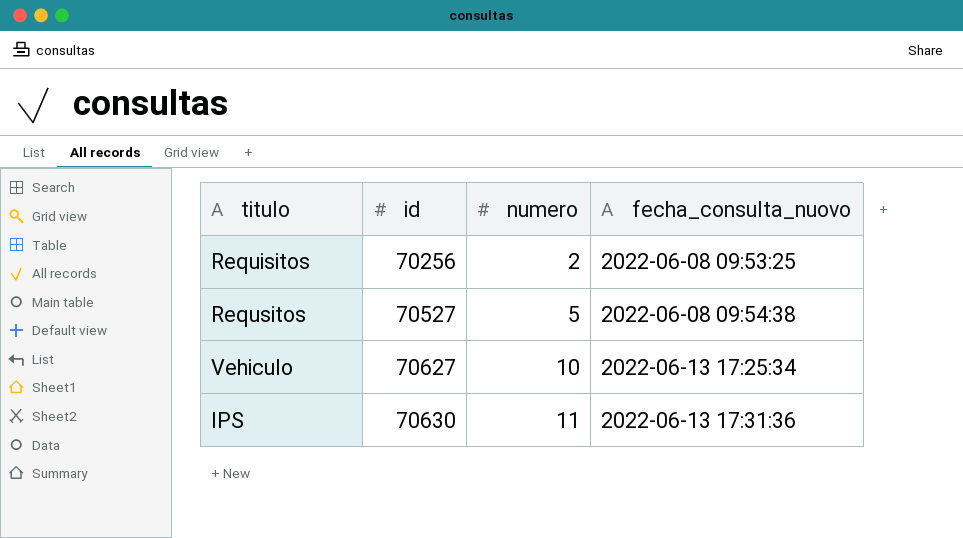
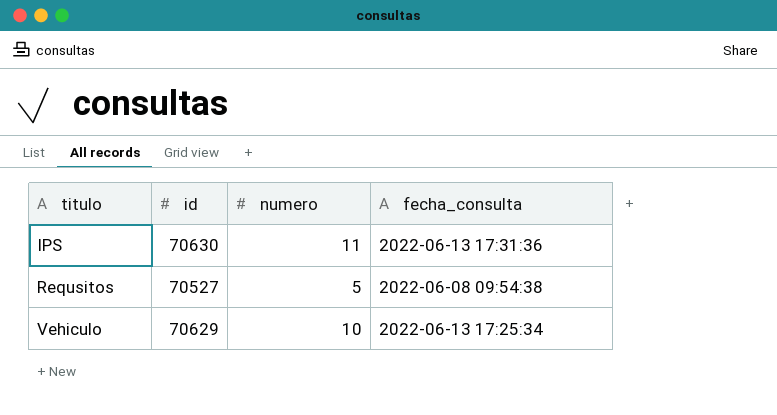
row order: id ascending -> titulo ascending
column name: fecha_consulta_nuovo -> fecha_consulta
row Requisitos: 70256 | 2 | 2022-06-08 09:53:25 -> none
Vehiculo | id: 70627 -> 70629

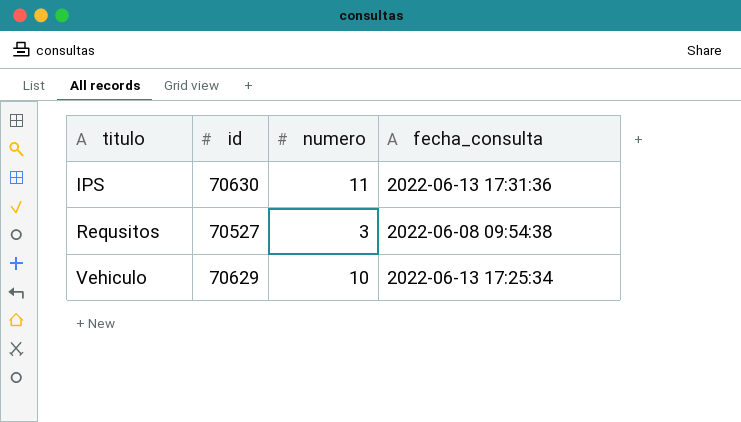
Requsitos | numero: 5 -> 3

